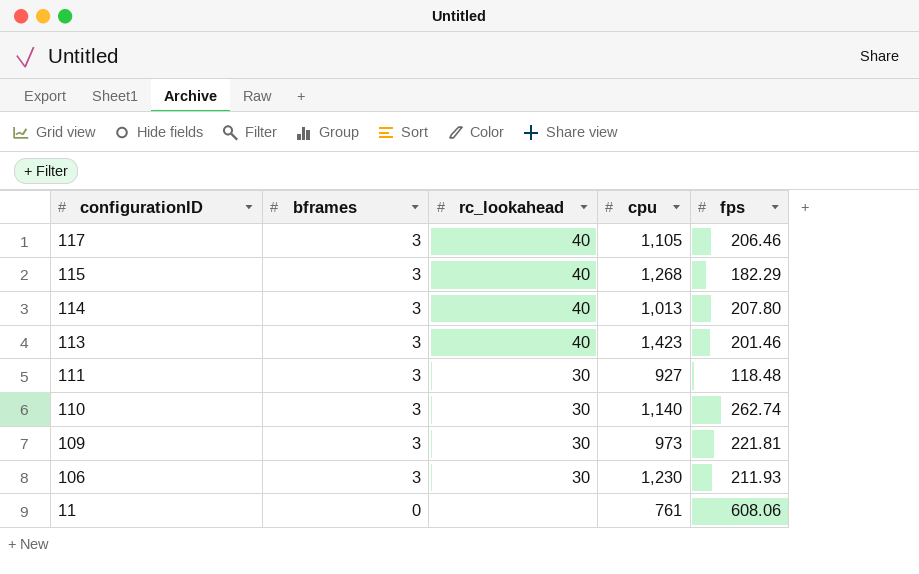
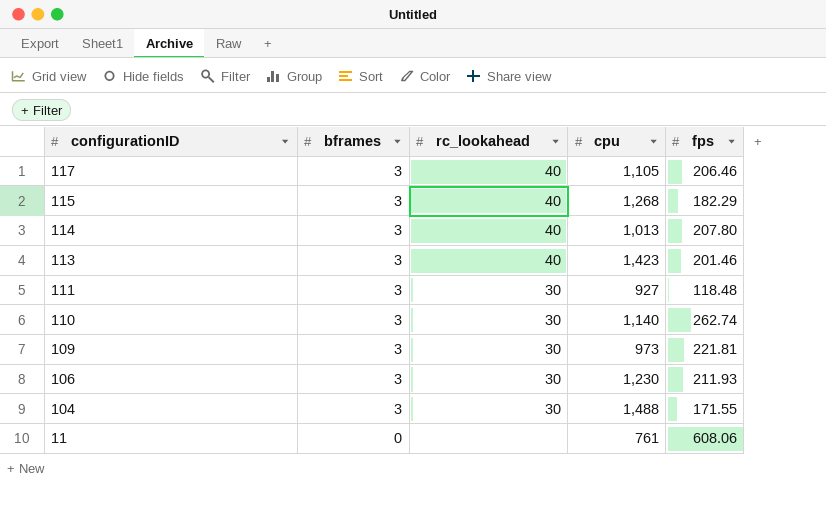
row 104: none -> 3 | 30 | 1,488 | 171.55

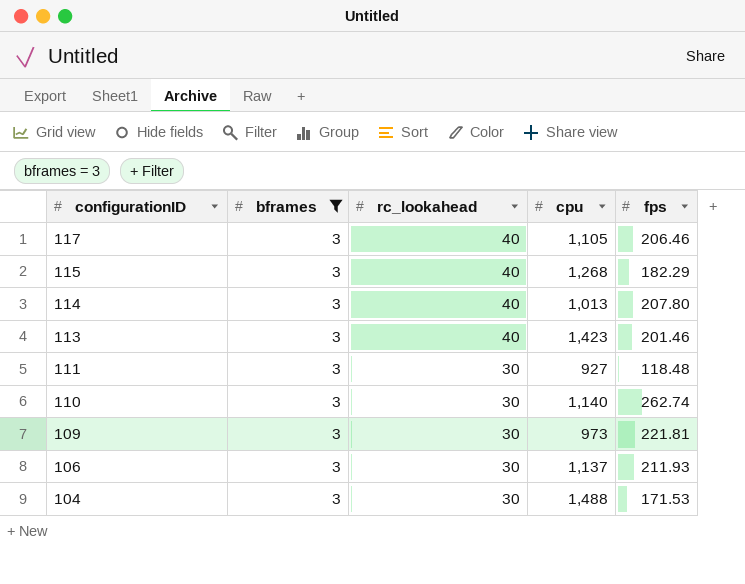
filter: none -> bframes = 3
106 | cpu: 1,230 -> 1,137
104 | fps: 171.55 -> 171.53

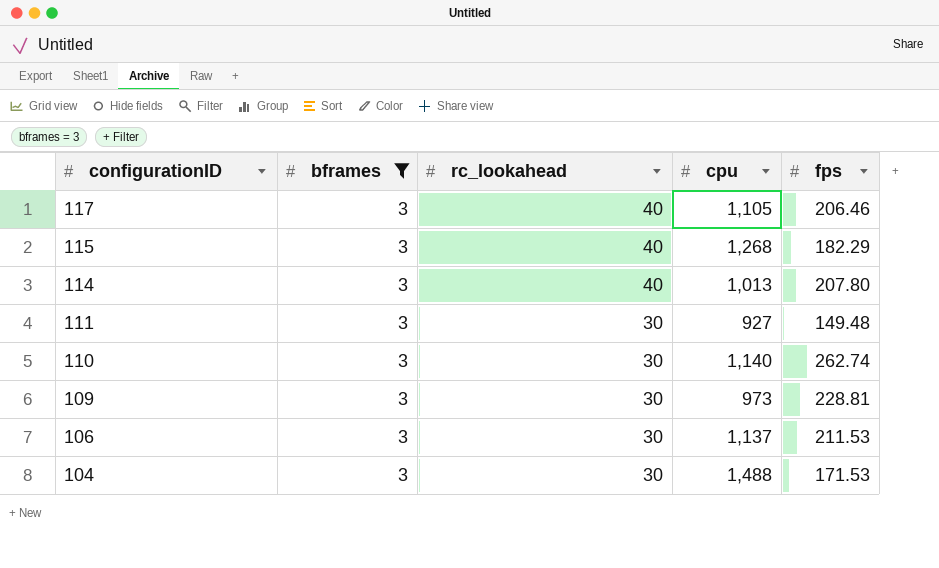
row 113: 3 | 40 | 1,423 | 201.46 -> none
111 | fps: 118.48 -> 149.48
109 | fps: 221.81 -> 228.81
106 | fps: 211.93 -> 211.53

